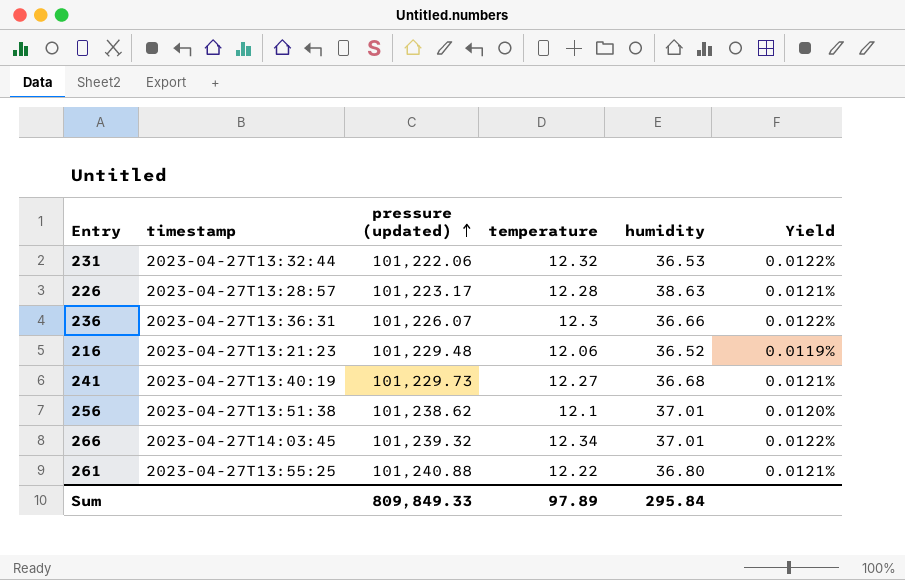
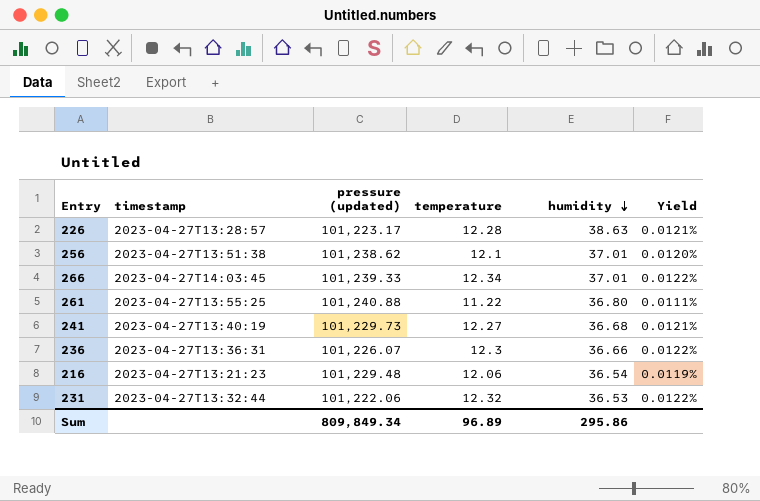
row order: pressure (updated) ascending -> humidity descending
266 | pressure (updated): 101,239.32 -> 101,239.33
261 | temperature: 12.22 -> 11.22
261 | Yield: 0.0121% -> 0.0111%
216 | humidity: 36.52 -> 36.54
Sum | pressure (updated): 809,849.33 -> 809,849.34
Sum | temperature: 97.89 -> 96.89
Sum | humidity: 295.84 -> 295.86

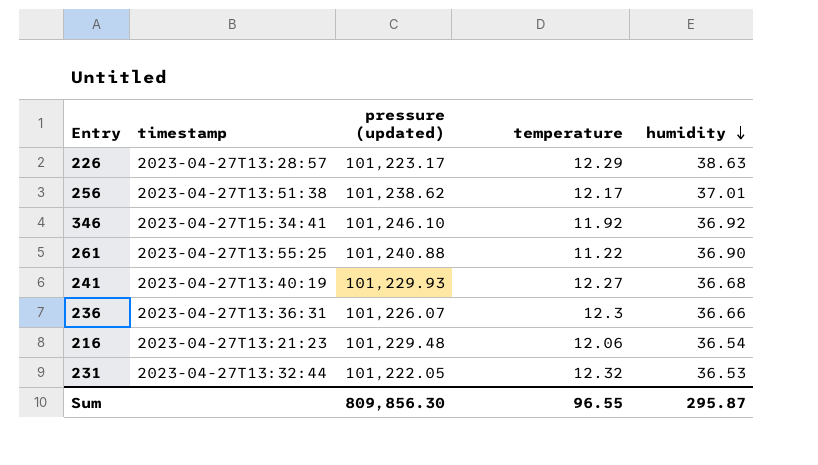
column Yield | formula: [temperature] / [pressure (updated)] -> none
row 266: 2023-04-27T14:03:45 | 101,239.33 | 12.34 | 37.01 | 0.0122% -> none
226 | temperature: 12.28 -> 12.29
256 | temperature: 12.1 -> 12.17
row 346: none -> 2023-04-27T15:34:41 | 101,246.10 | 11.92 | 36.92
261 | humidity: 36.80 -> 36.90
241 | pressure (updated): 101,229.73 -> 101,229.93
231 | pressure (updated): 101,222.06 -> 101,222.05
Sum | pressure (updated): 809,849.34 -> 809,856.30
Sum | temperature: 96.89 -> 96.55
Sum | humidity: 295.86 -> 295.87

